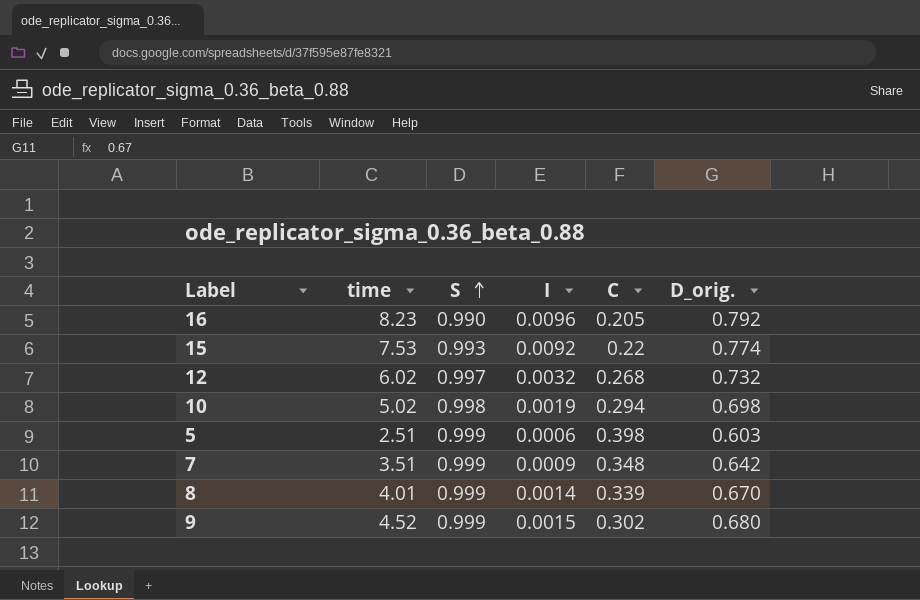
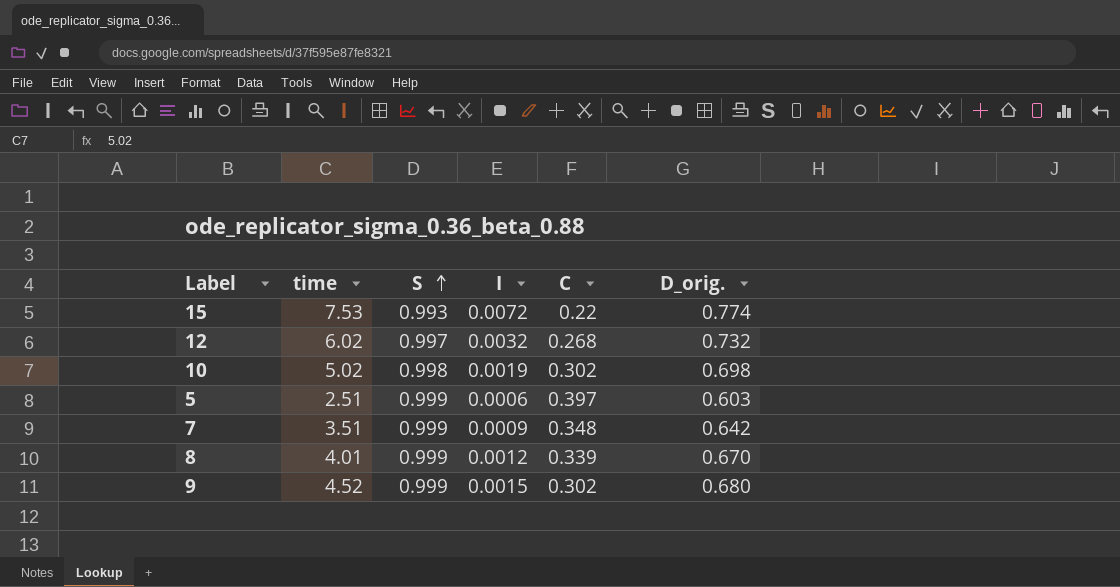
row 16: 8.23 | 0.990 | 0.0096 | 0.205 | 0.792 -> none
15 | I: 0.0092 -> 0.0072
10 | C: 0.294 -> 0.302
5 | C: 0.398 -> 0.397
8 | I: 0.0014 -> 0.0012

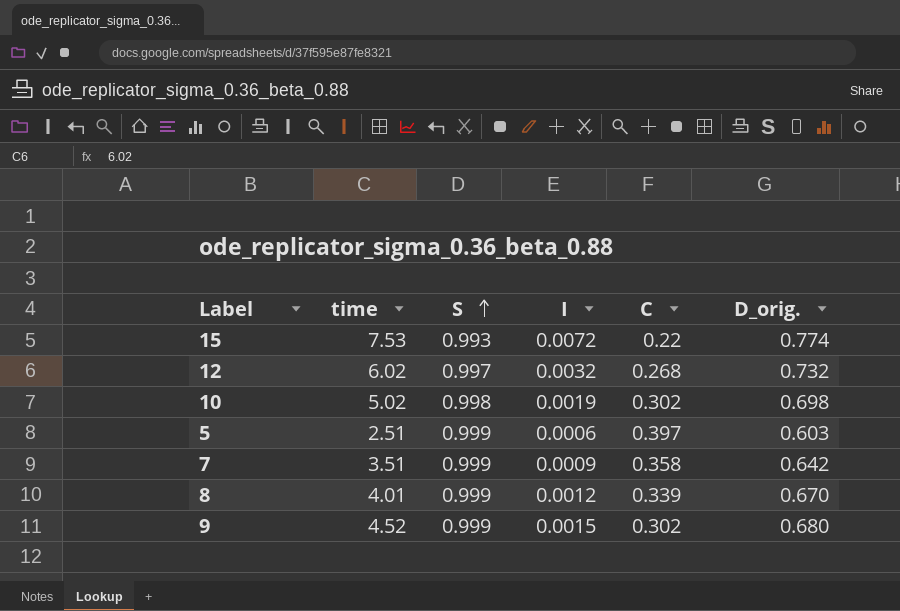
7 | C: 0.348 -> 0.358

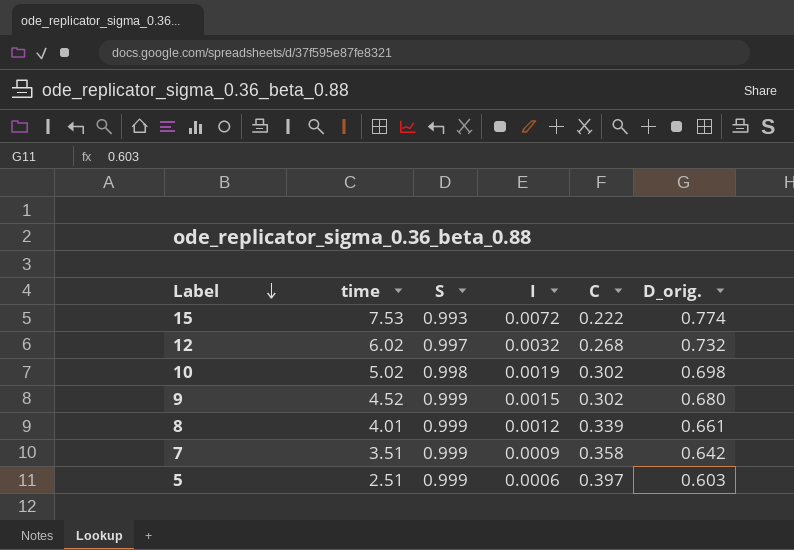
row order: S ascending -> Label descending
15 | C: 0.22 -> 0.222
8 | D_orig.: 0.670 -> 0.661

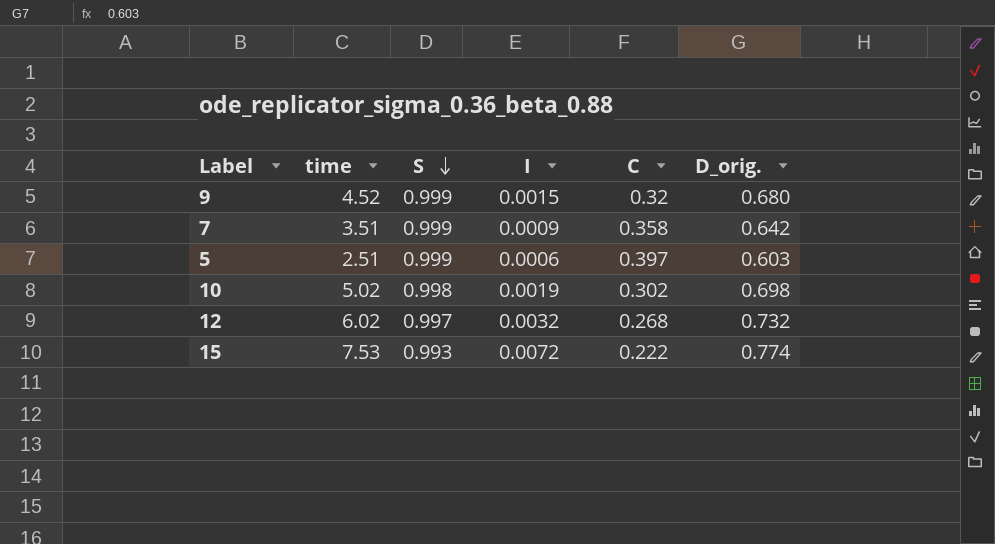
row order: Label descending -> S descending
row 8: 4.01 | 0.999 | 0.0012 | 0.339 | 0.661 -> none
9 | C: 0.302 -> 0.32

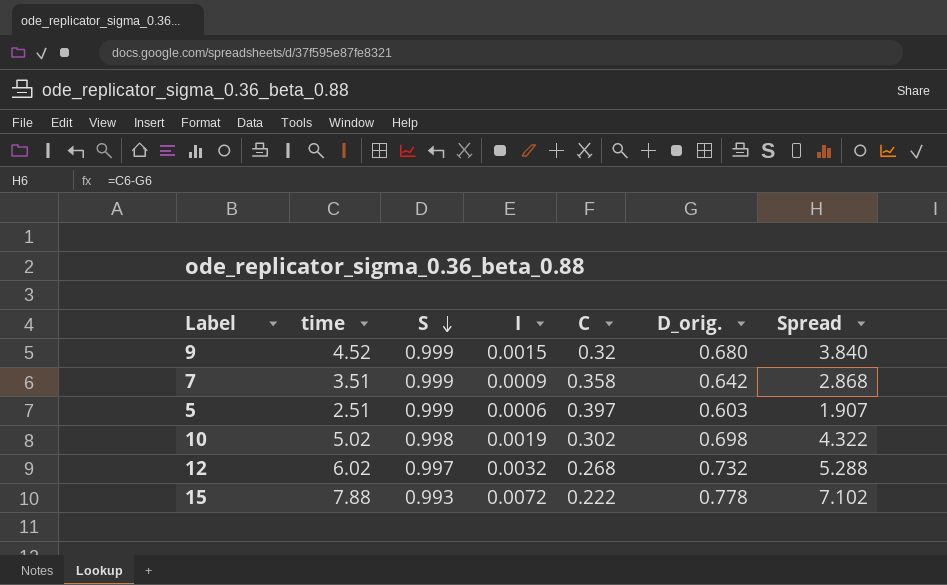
column Spread | formula: none -> [time] - [D_orig.]
15 | time: 7.53 -> 7.88
15 | D_orig.: 0.774 -> 0.778

